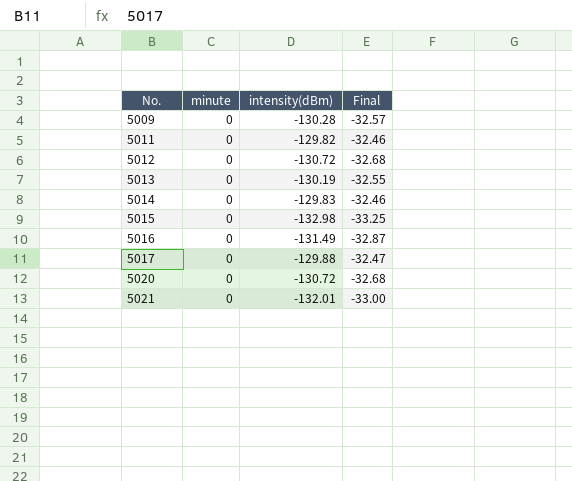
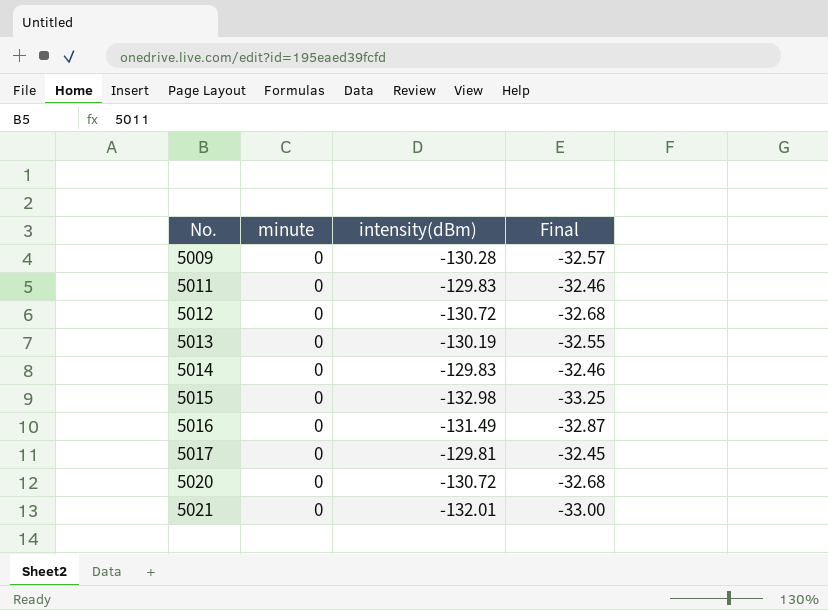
5011 | intensity(dBm): -129.82 -> -129.83
5017 | intensity(dBm): -129.88 -> -129.81
5017 | Final: -32.47 -> -32.45

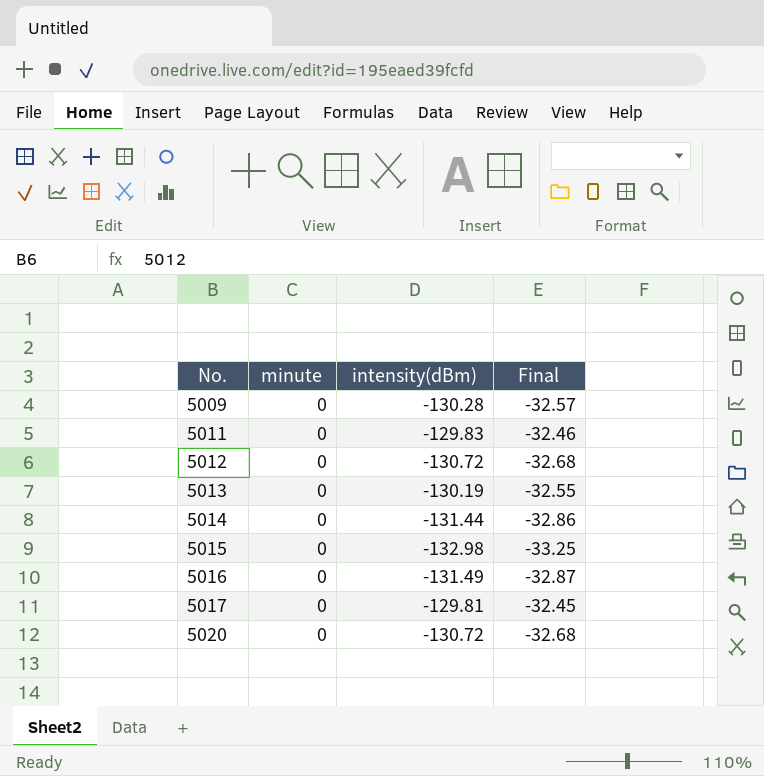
row 5021: 0 | -132.01 | -33.00 -> none
5014 | intensity(dBm): -129.83 -> -131.44
5014 | Final: -32.46 -> -32.86

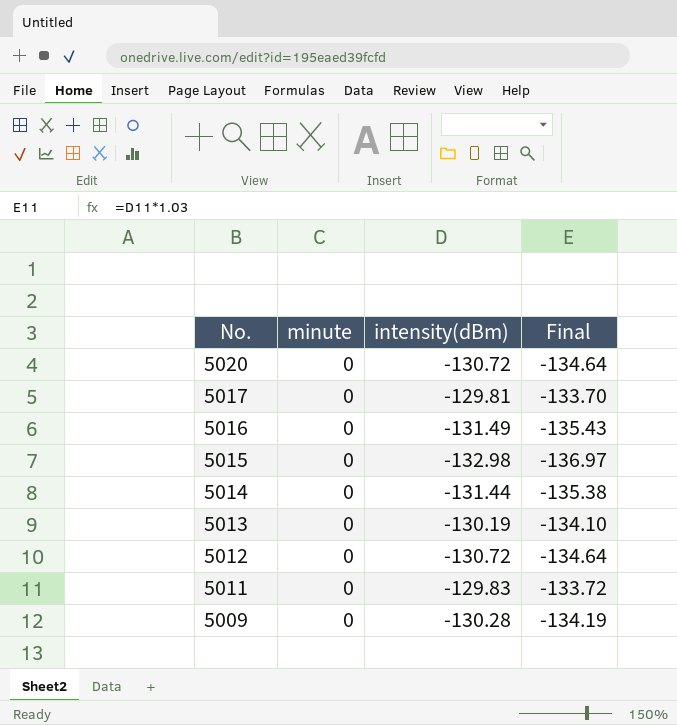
row order: No. ascending -> No. descending
column Final | formula: [intensity(dBm)] * 0.25 -> [intensity(dBm)] * 1.03

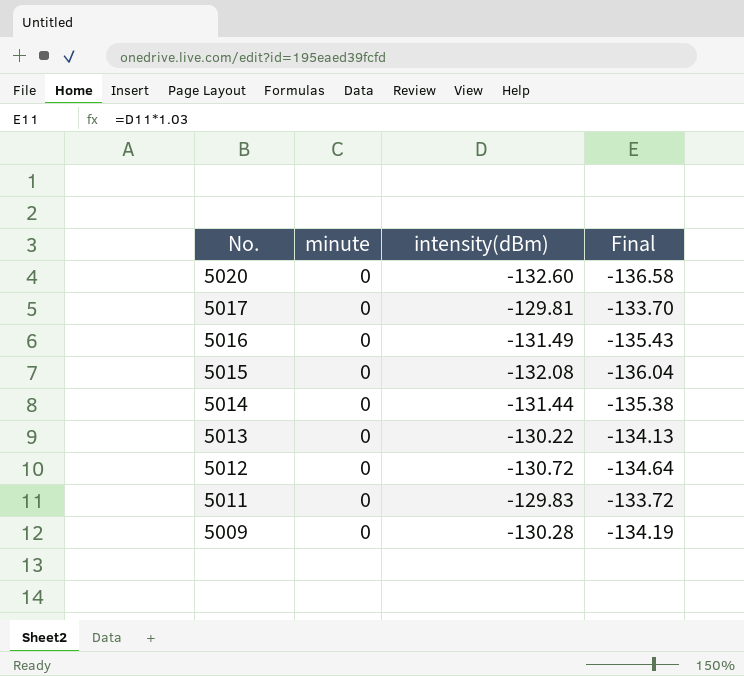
5020 | intensity(dBm): -130.72 -> -132.60
5020 | Final: -134.64 -> -136.58
5015 | intensity(dBm): -132.98 -> -132.08
5015 | Final: -136.97 -> -136.04
5013 | intensity(dBm): -130.19 -> -130.22
5013 | Final: -134.10 -> -134.13

